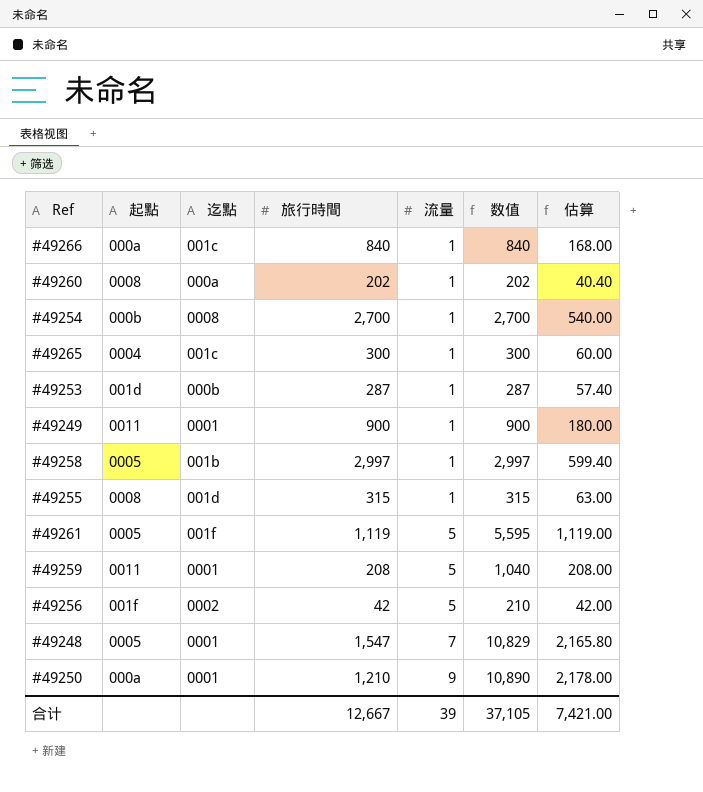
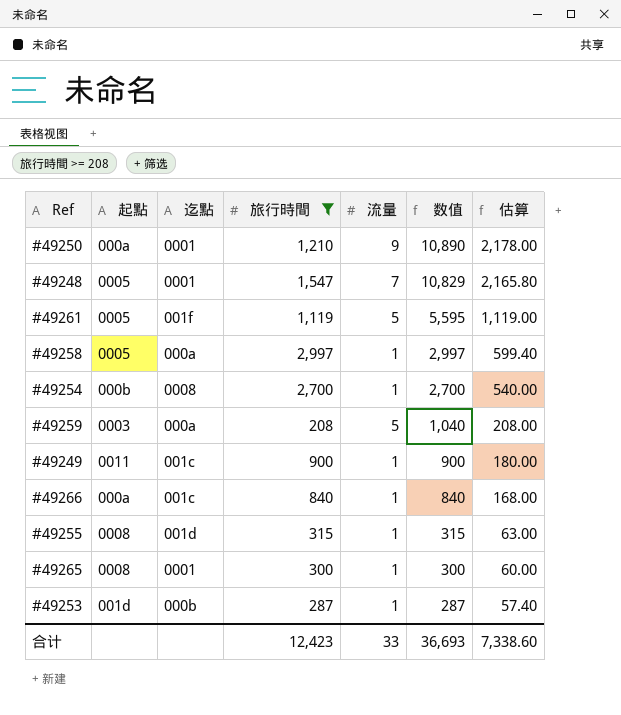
filter: none -> 旅行時間 >= 208
row order: 流量 ascending -> 数值 descending
#49258 | 迄點: 001b -> 000a
#49259 | 起點: 0011 -> 0003
#49259 | 迄點: 0001 -> 000a
#49249 | 迄點: 0001 -> 001c
#49265 | 起點: 0004 -> 0008
#49265 | 迄點: 001c -> 0001
合计 | 旅行時間: 12,667 -> 12,423
合计 | 流量: 39 -> 33
合计 | 数值: 37,105 -> 36,693
合计 | 估算: 7,421.00 -> 7,338.60

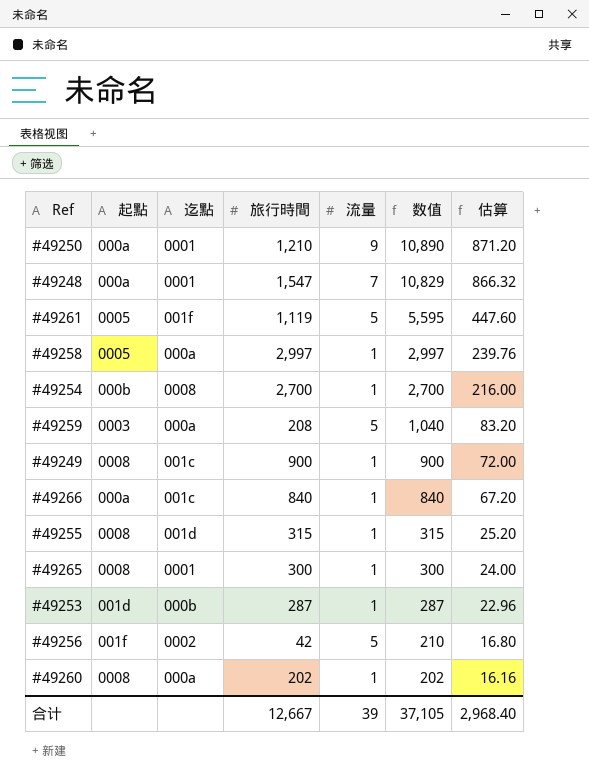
filter: 旅行時間 >= 208 -> none
column 估算 | formula: [数值] * 0.2 -> [数值] * 0.08
#49248 | 起點: 0005 -> 000a
#49249 | 起點: 0011 -> 0008
合计 | 旅行時間: 12,423 -> 12,667
合计 | 流量: 33 -> 39
合计 | 数值: 36,693 -> 37,105
合计 | 估算: 7,338.60 -> 2,968.40

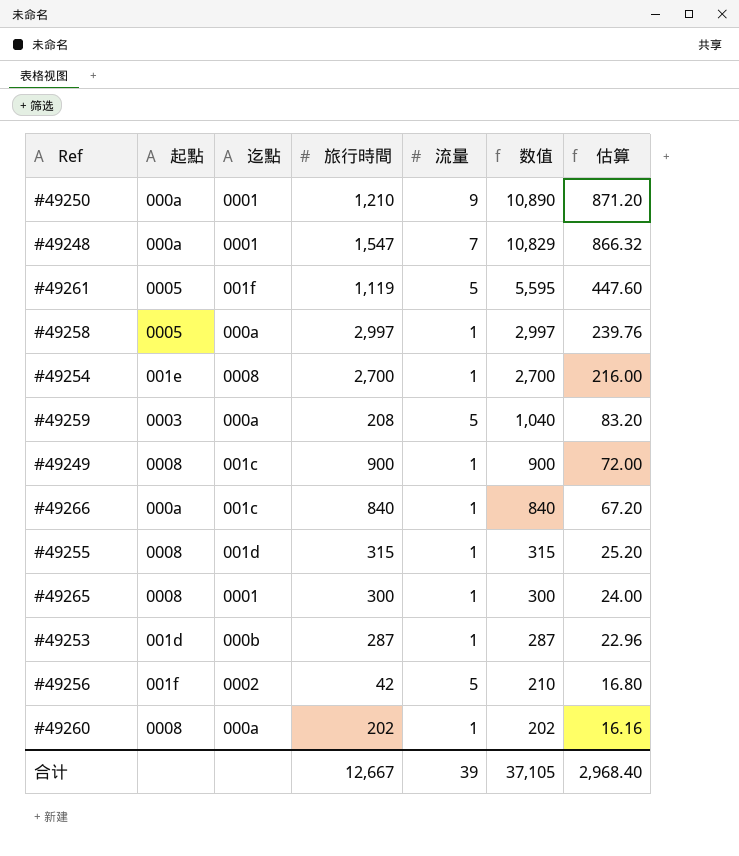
#49254 | 起點: 000b -> 001e

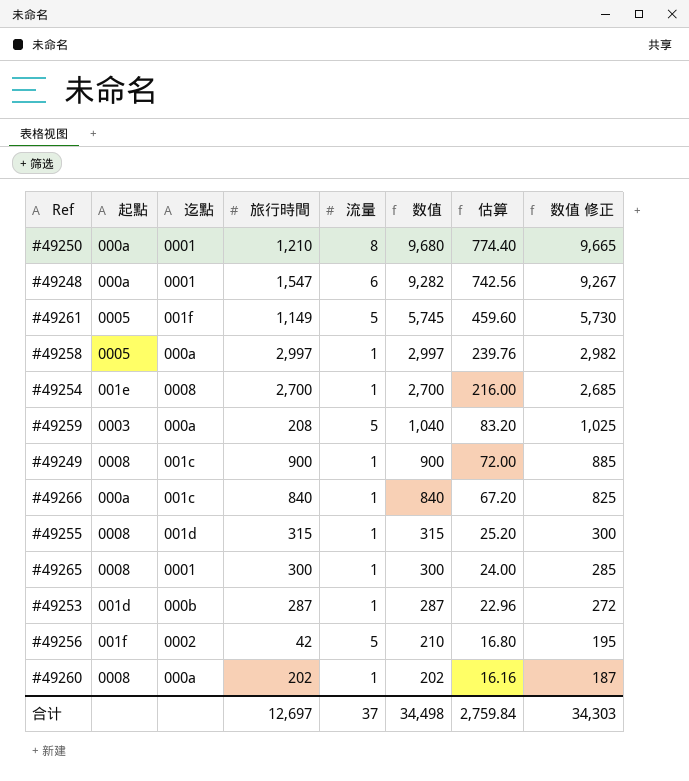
column 数值 修正 | formula: none -> [数值] - 15
#49250 | 流量: 9 -> 8
#49250 | 数值: 10,890 -> 9,680
#49250 | 估算: 871.20 -> 774.40
#49248 | 流量: 7 -> 6
#49248 | 数值: 10,829 -> 9,282
#49248 | 估算: 866.32 -> 742.56
#49261 | 旅行時間: 1,119 -> 1,149
#49261 | 数值: 5,595 -> 5,745
#49261 | 估算: 447.60 -> 459.60
合计 | 旅行時間: 12,667 -> 12,697
合计 | 流量: 39 -> 37
合计 | 数值: 37,105 -> 34,498
合计 | 估算: 2,968.40 -> 2,759.84

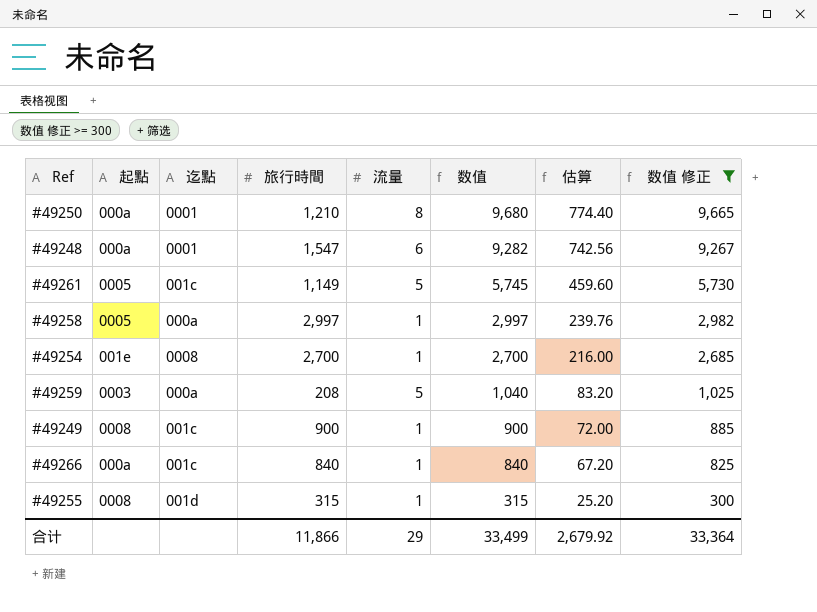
filter: none -> 数值 修正 >= 300
#49261 | 迄點: 001f -> 001c
合计 | 旅行時間: 12,697 -> 11,866
合计 | 流量: 37 -> 29
合计 | 数值: 34,498 -> 33,499
合计 | 估算: 2,759.84 -> 2,679.92
合计 | 数值 修正: 34,303 -> 33,364

